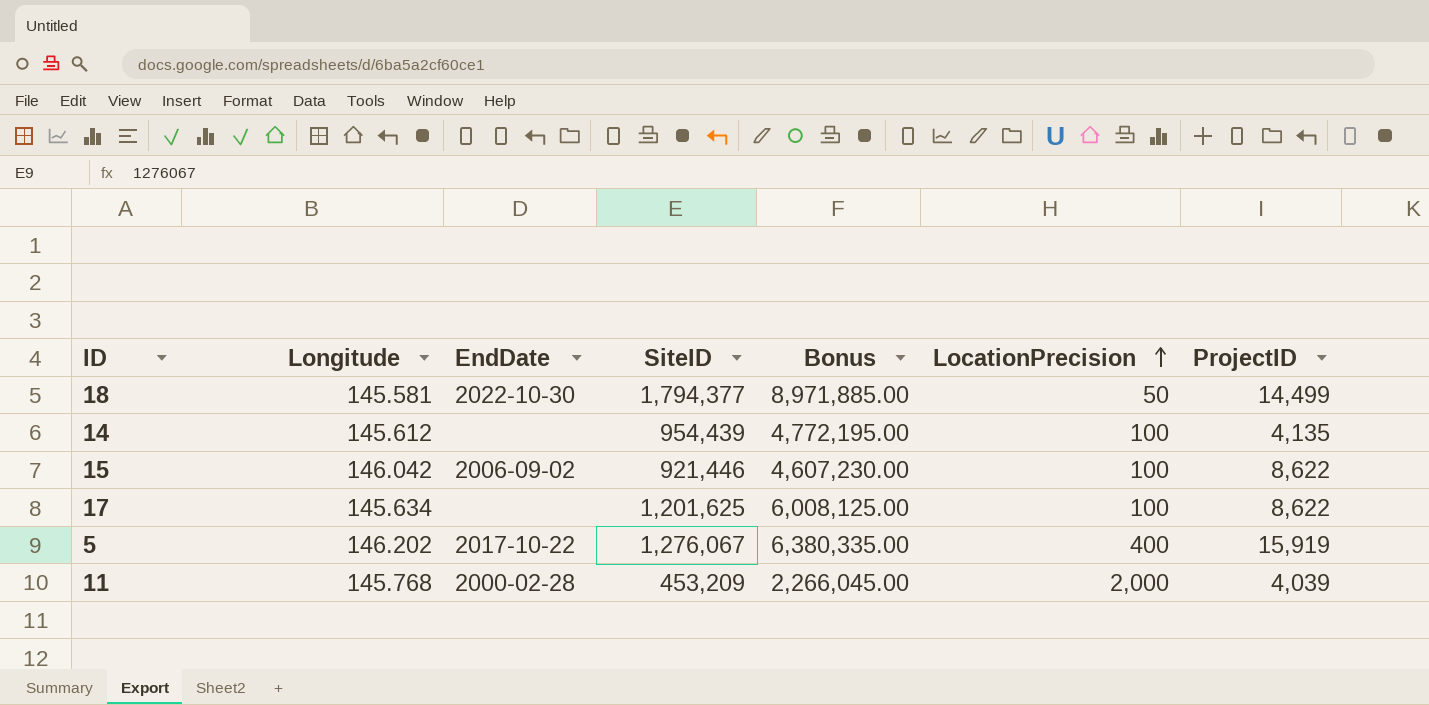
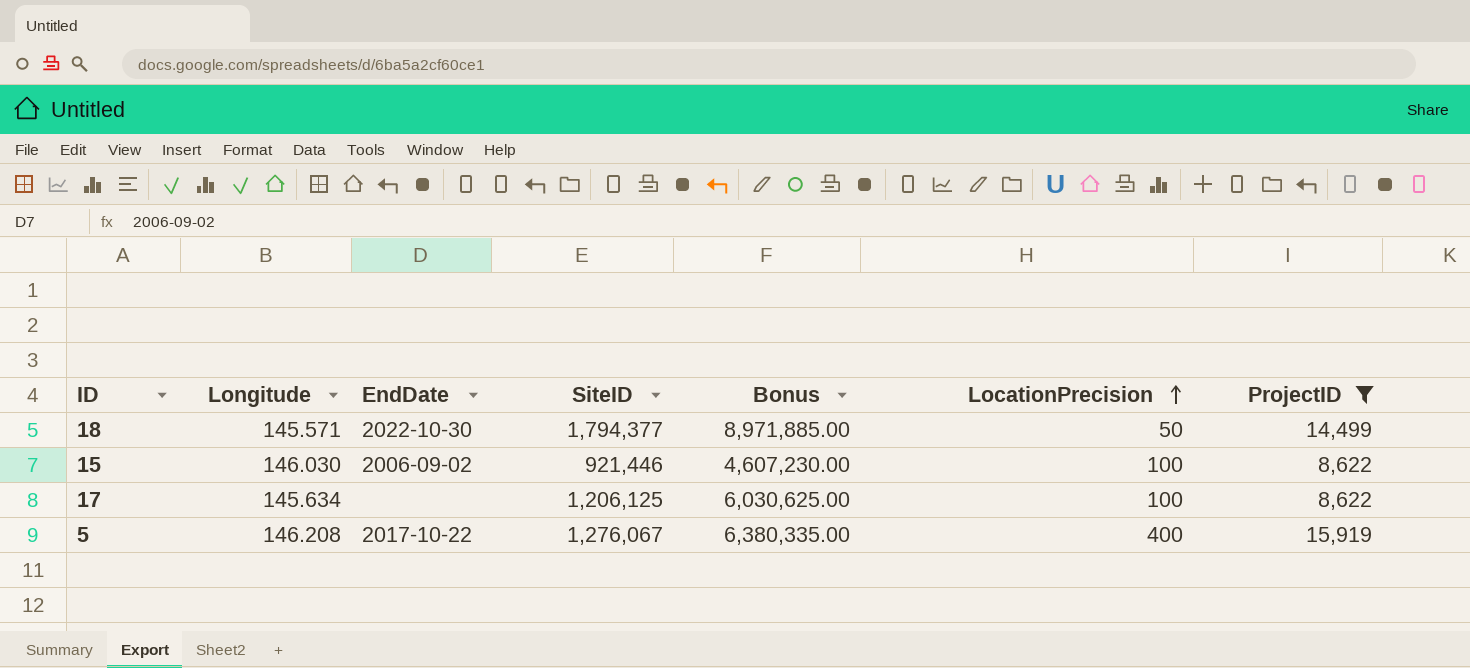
filter: none -> ProjectID >= 8,622
18 | Longitude: 145.581 -> 145.571
15 | Longitude: 146.042 -> 146.030
17 | SiteID: 1,201,625 -> 1,206,125
17 | Bonus: 6,008,125.00 -> 6,030,625.00
5 | Longitude: 146.202 -> 146.208

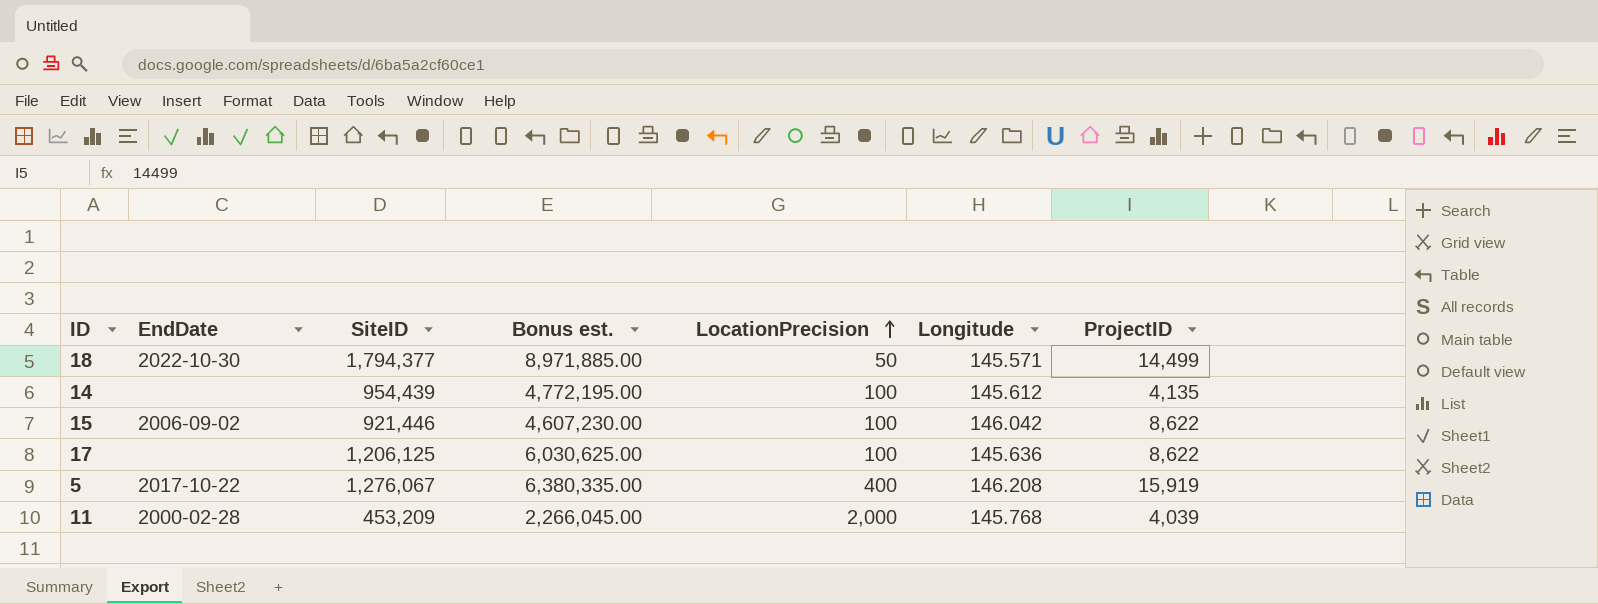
filter: ProjectID >= 8,622 -> none
column name: Bonus -> Bonus est.
column Longitude | position: 2 -> 6
15 | Longitude: 146.030 -> 146.042
17 | Longitude: 145.634 -> 145.636

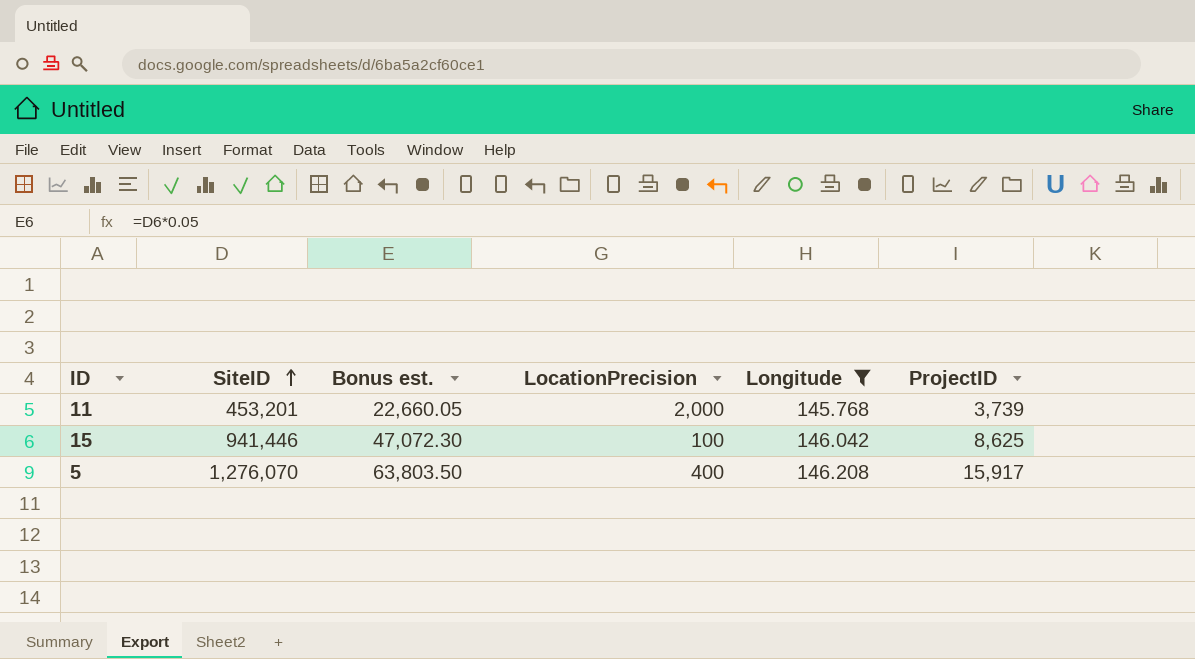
filter: none -> Longitude >= 145.768
row order: LocationPrecision ascending -> SiteID ascending
column EndDate | position: 2 -> none
column Bonus est. | formula: [SiteID] * 5 -> [SiteID] * 0.05
11 | SiteID: 453,209 -> 453,201
11 | ProjectID: 4,039 -> 3,739
15 | SiteID: 921,446 -> 941,446
15 | ProjectID: 8,622 -> 8,625
5 | SiteID: 1,276,067 -> 1,276,070
5 | ProjectID: 15,919 -> 15,917

